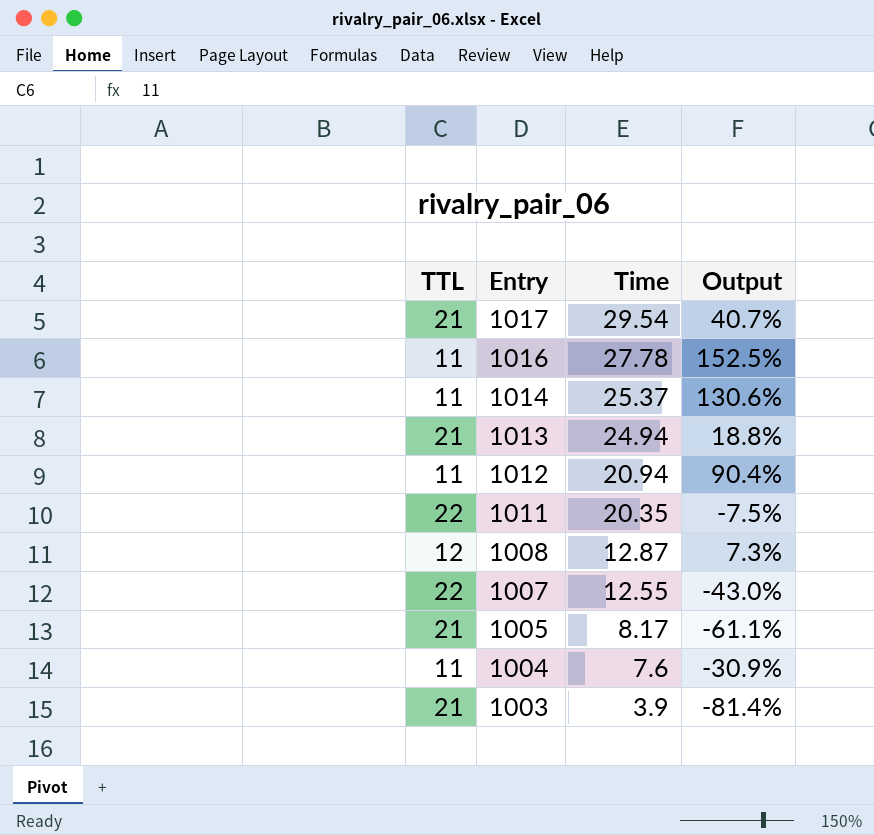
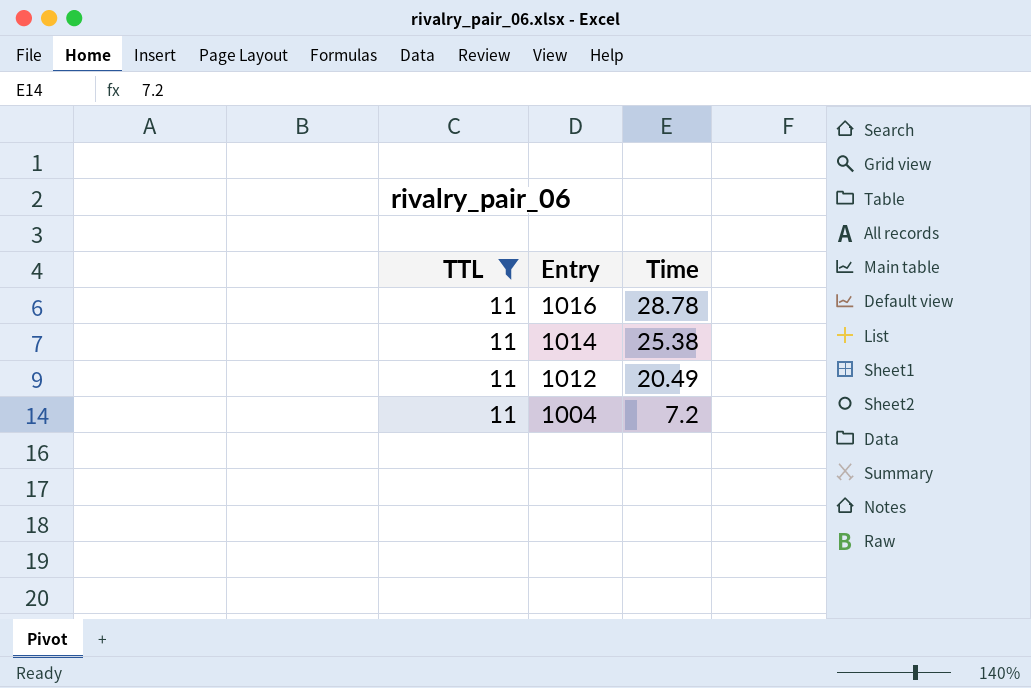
filter: none -> TTL = 11
column Output | formula: ([Time] - [TTL]) / [TTL] -> none
1016 | Time: 27.78 -> 28.78
1014 | Time: 25.37 -> 25.38
1012 | Time: 20.94 -> 20.49
1004 | Time: 7.6 -> 7.2

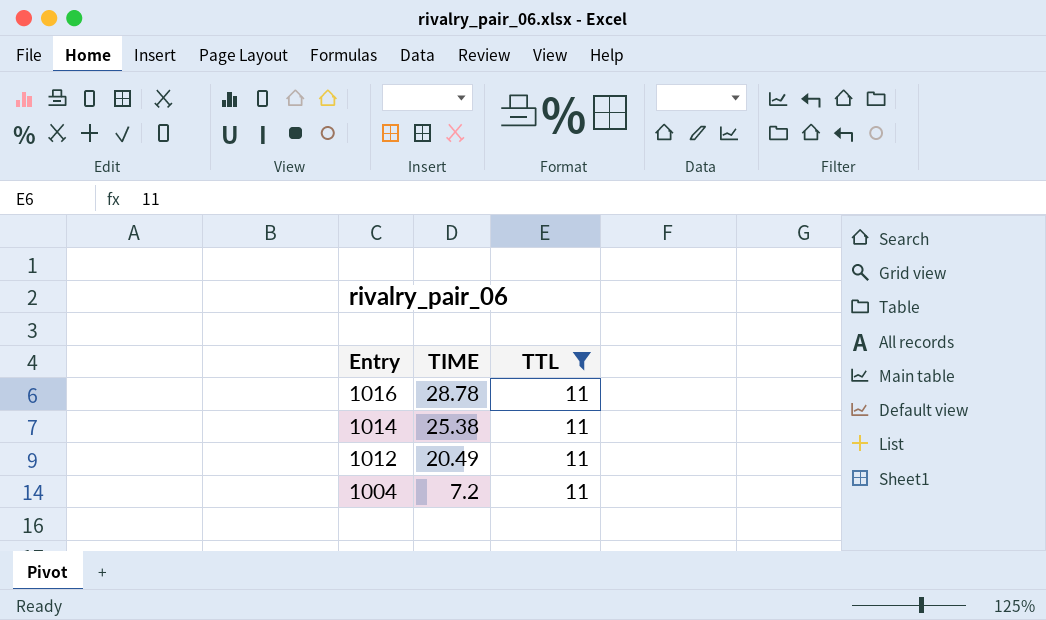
column name: Time -> TIME
column TTL | position: 1 -> 3

